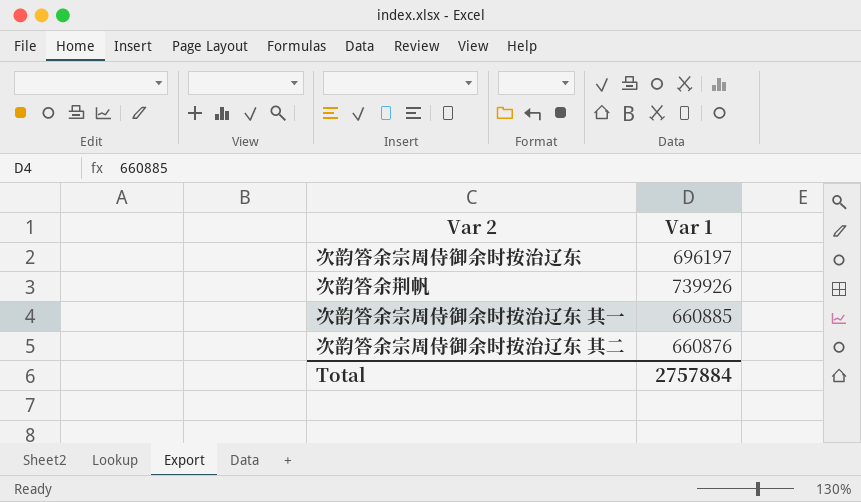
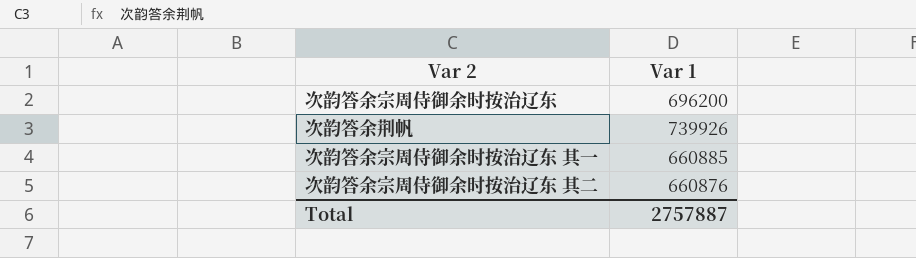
次韵答余宗周侍御余时按治辽东 | Var 1: 696197 -> 696200
Total | Var 1: 2757884 -> 2757887

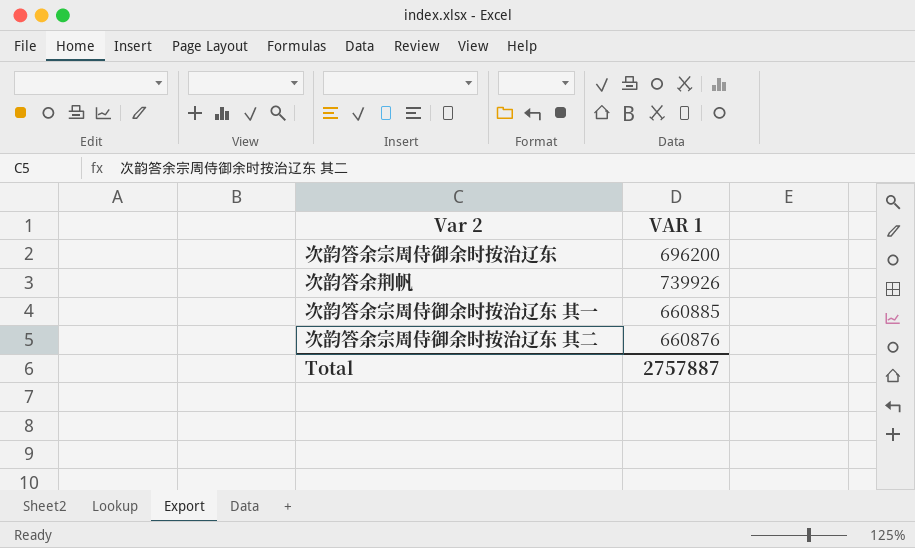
column name: Var 1 -> VAR 1

